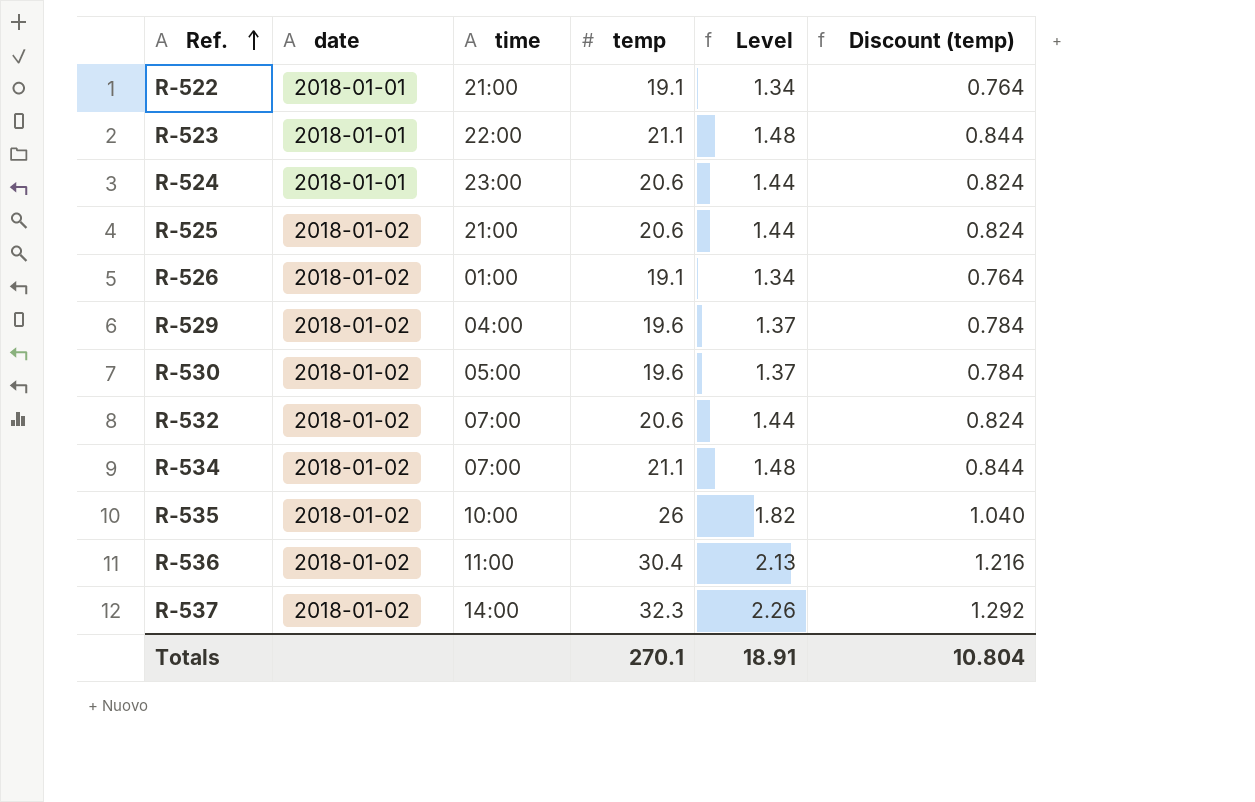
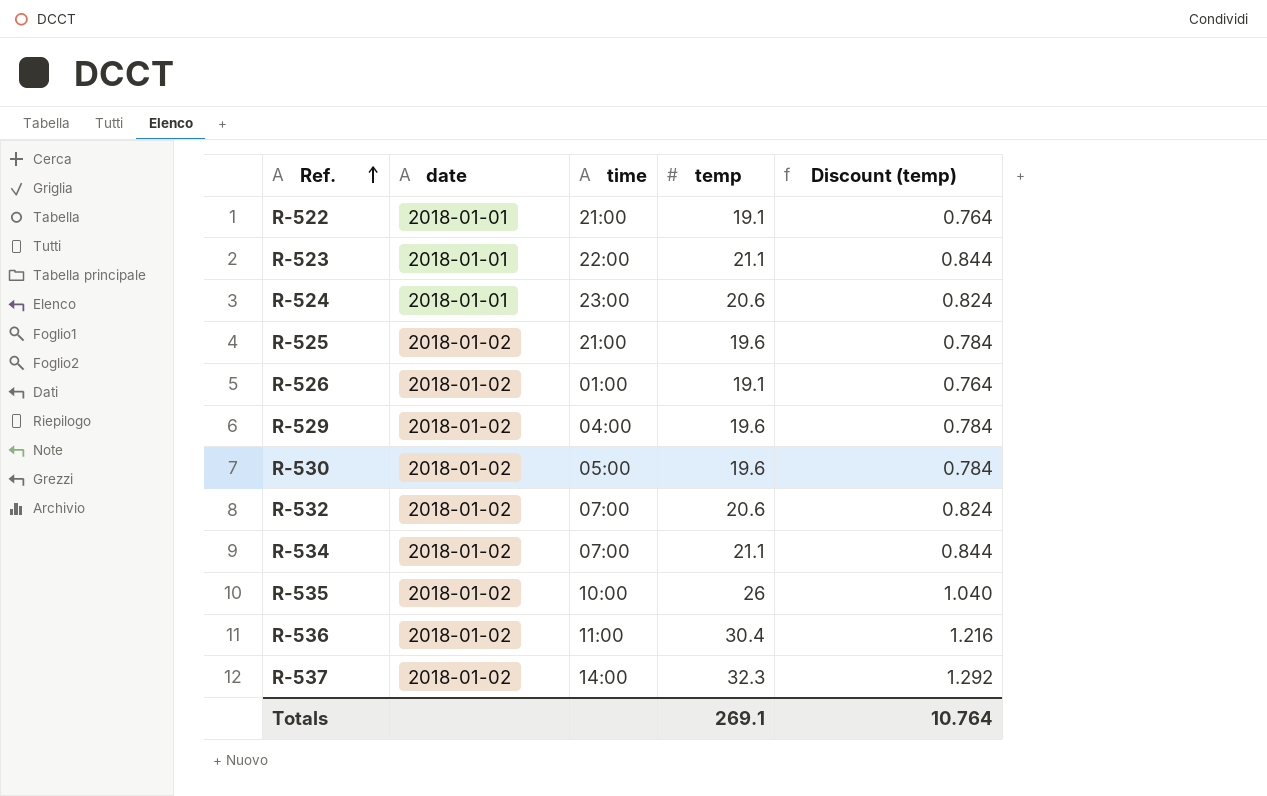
column Level | formula: [temp] * 0.07 -> none
R-525 | temp: 20.6 -> 19.6
R-525 | Discount (temp): 0.824 -> 0.784
Totals | temp: 270.1 -> 269.1
Totals | Discount (temp): 10.804 -> 10.764

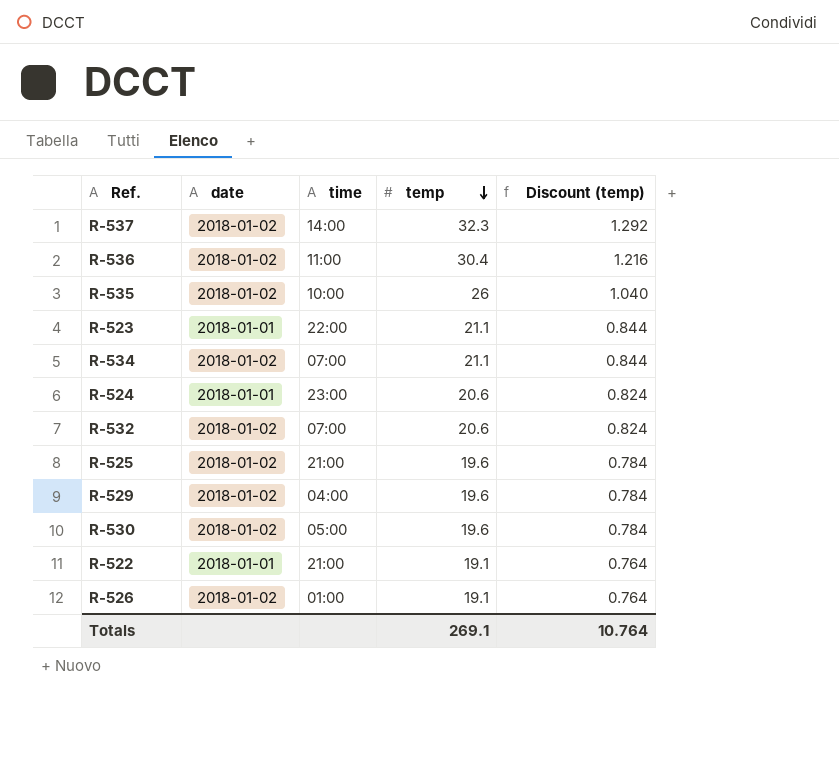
row order: Ref. ascending -> temp descending

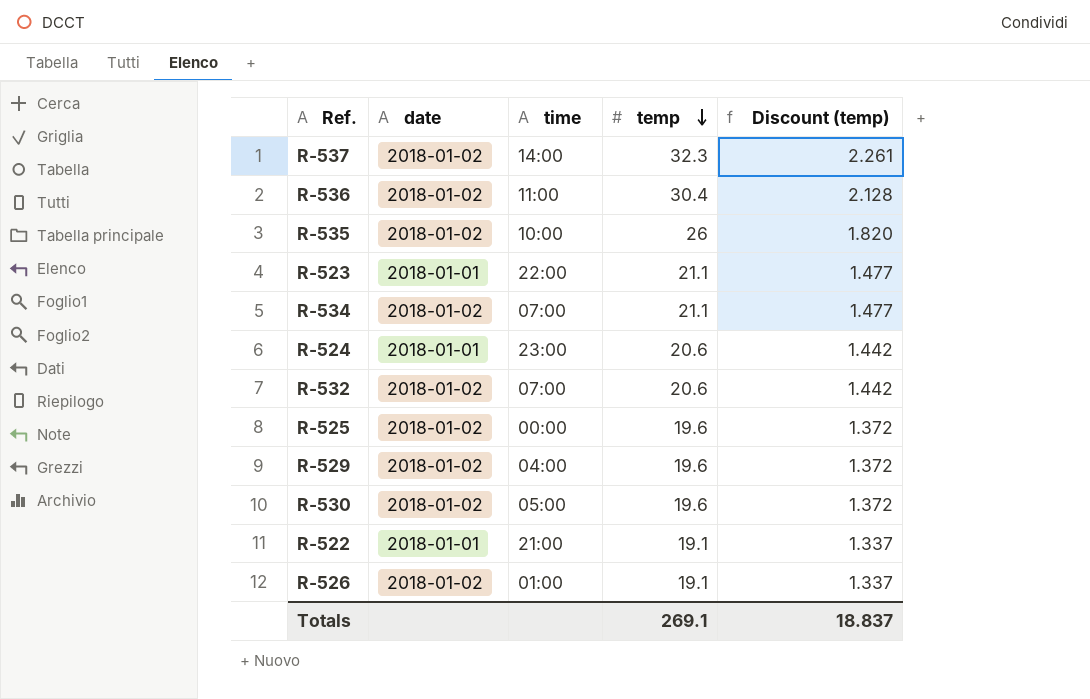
column Discount (temp) | formula: [temp] * 0.04 -> [temp] * 0.07
R-525 | time: 21:00 -> 00:00
Totals | Discount (temp): 10.764 -> 18.837

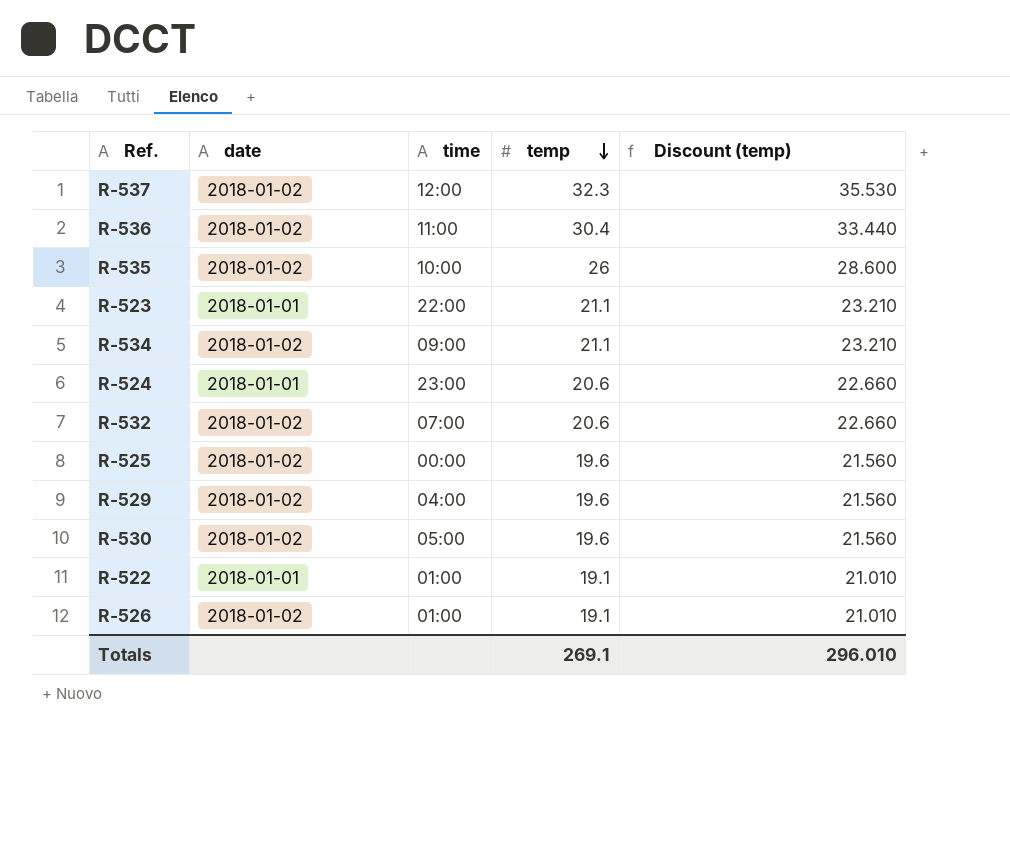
column Discount (temp) | formula: [temp] * 0.07 -> [temp] * 1.1
R-537 | time: 14:00 -> 12:00
R-534 | time: 07:00 -> 09:00
R-522 | time: 21:00 -> 01:00
Totals | Discount (temp): 18.837 -> 296.010

